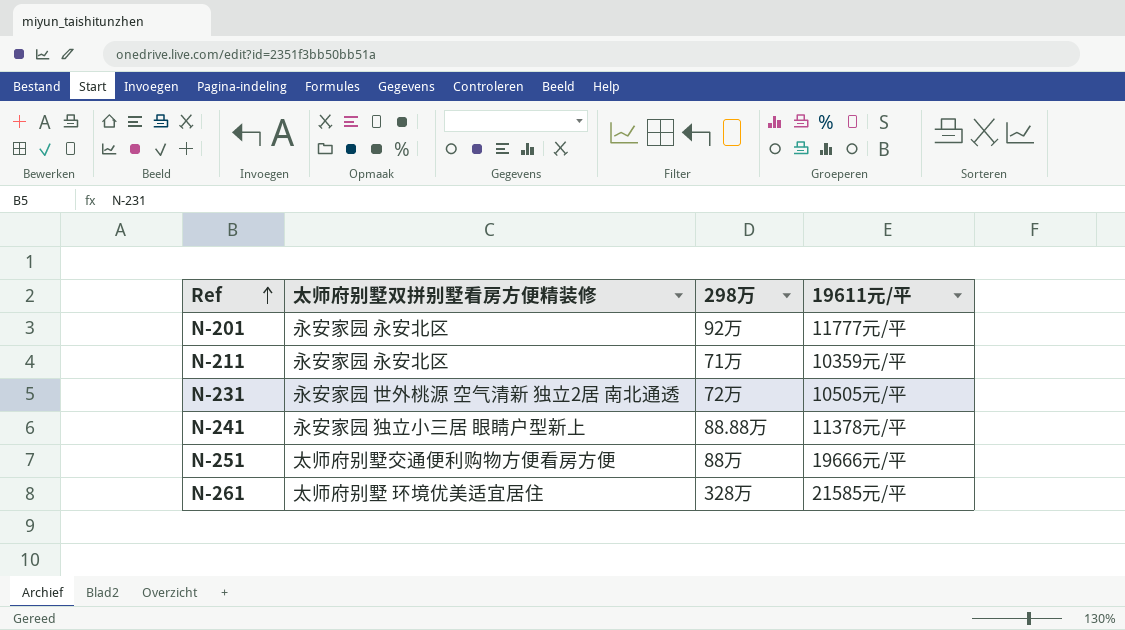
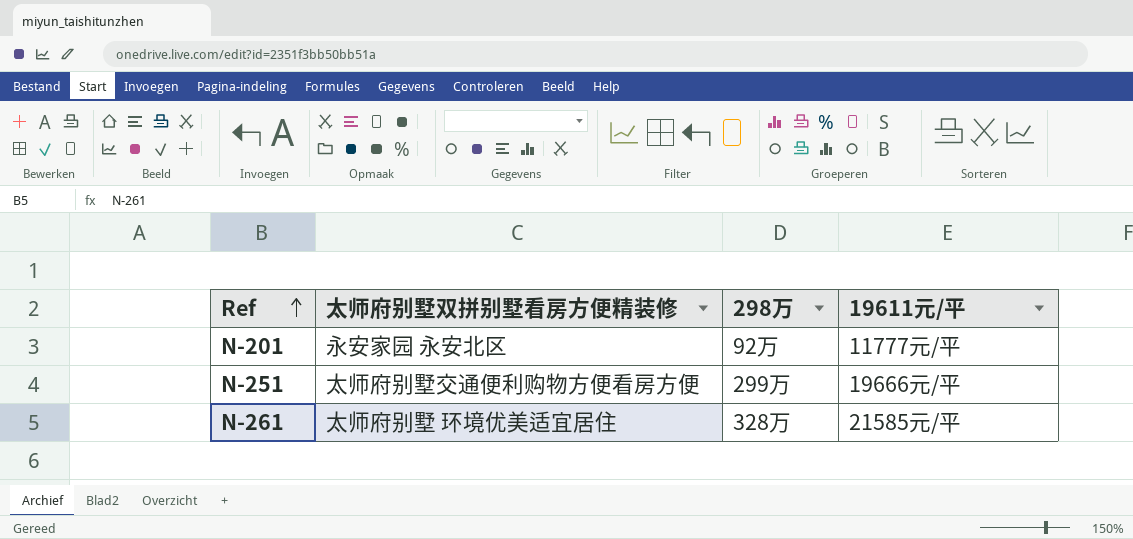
row N-211: 永安家园 永安北区 | 71万 | 10359元/平 -> none
row N-231: 永安家园 世外桃源 空气清新 独立2居 南北通透 | 72万 | 10505元/平 -> none
row N-241: 永安家园 独立小三居 眼睛户型新上 | 88.88万 | 11378元/平 -> none
N-251 | 298万: 88万 -> 299万

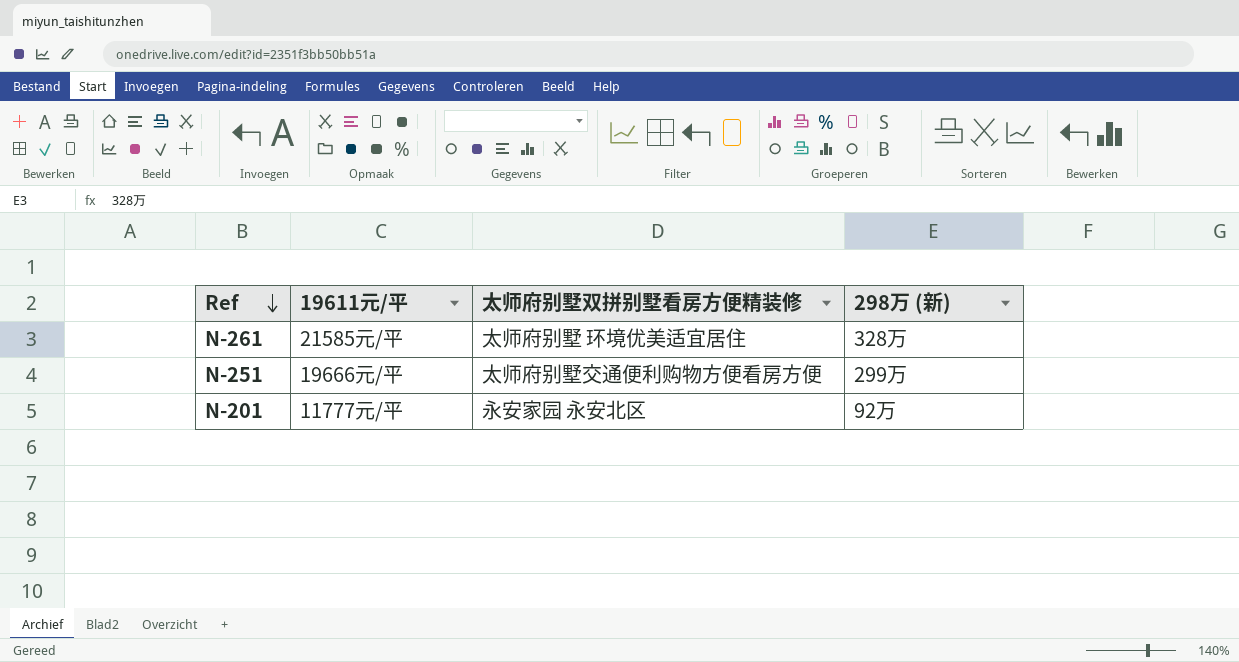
row order: Ref ascending -> Ref descending
column 19611元/平 | position: 4 -> 2
column name: 298万 -> 298万 (新)

